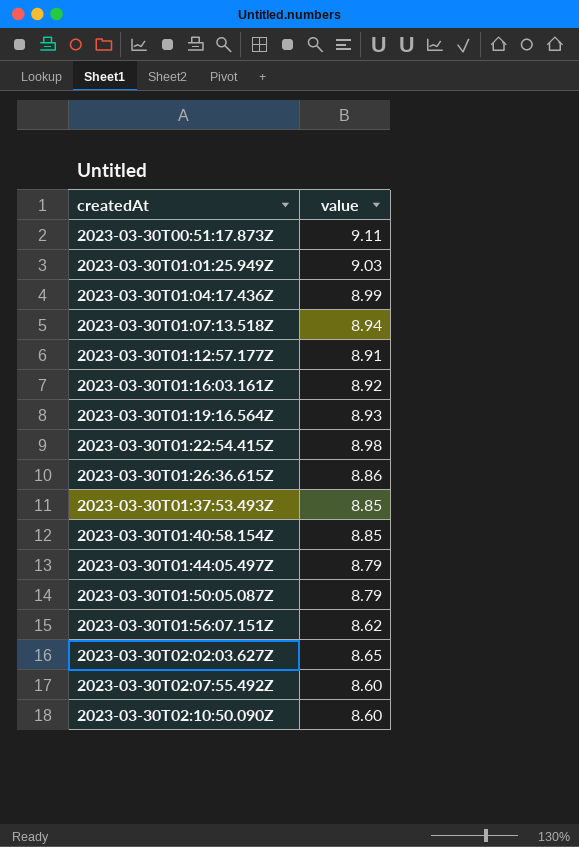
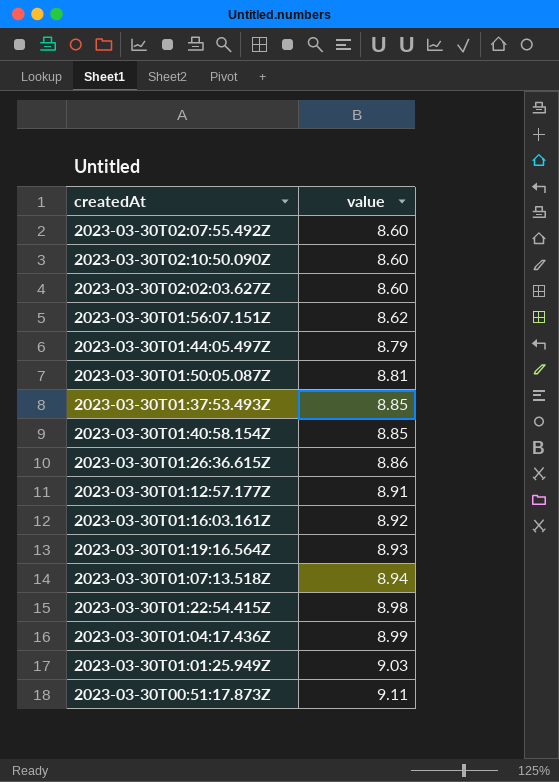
row order: createdAt ascending -> value ascending
2023-03-30T02:02:03.627Z | value: 8.65 -> 8.60
2023-03-30T01:50:05.087Z | value: 8.79 -> 8.81

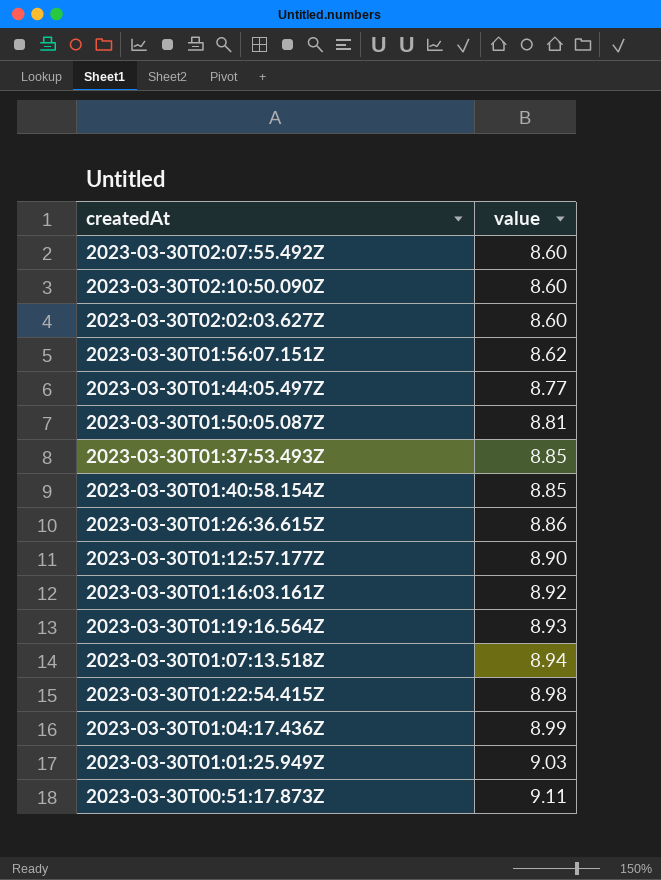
2023-03-30T01:44:05.497Z | value: 8.79 -> 8.77
2023-03-30T01:12:57.177Z | value: 8.91 -> 8.90

